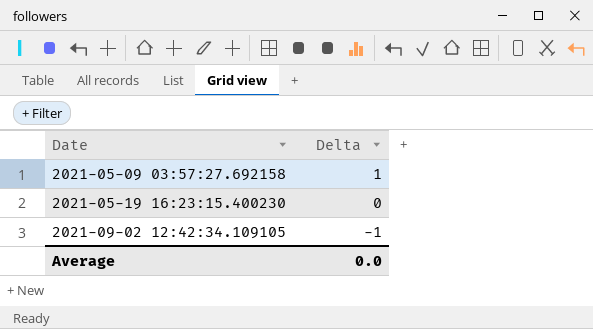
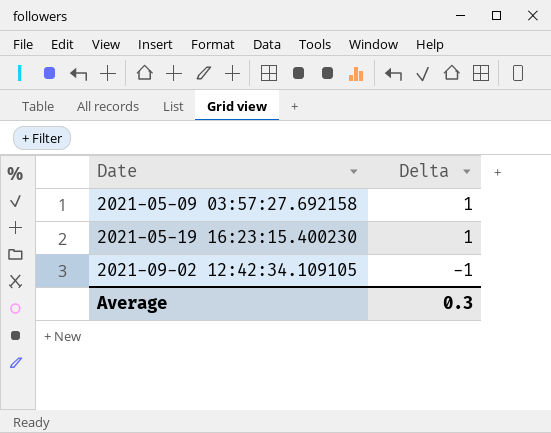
2021-05-19 16:23:15.400230 | Delta: 0 -> 1
Average | Delta: 0.0 -> 0.3

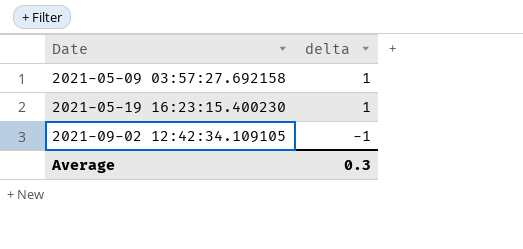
column name: Delta -> delta

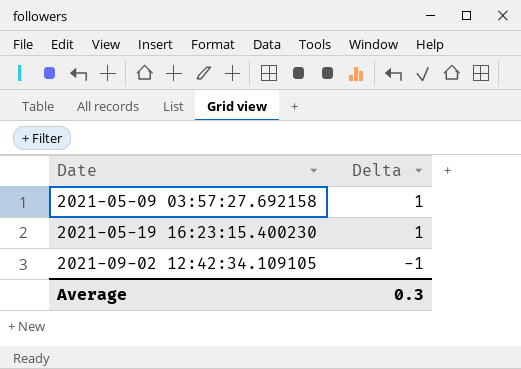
column name: delta -> Delta

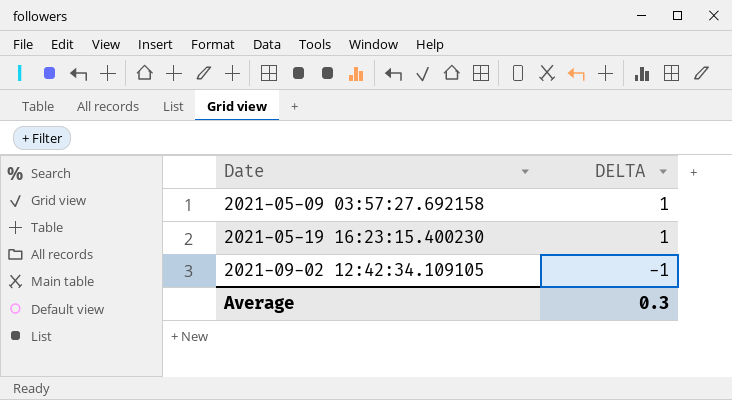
column name: Delta -> DELTA

